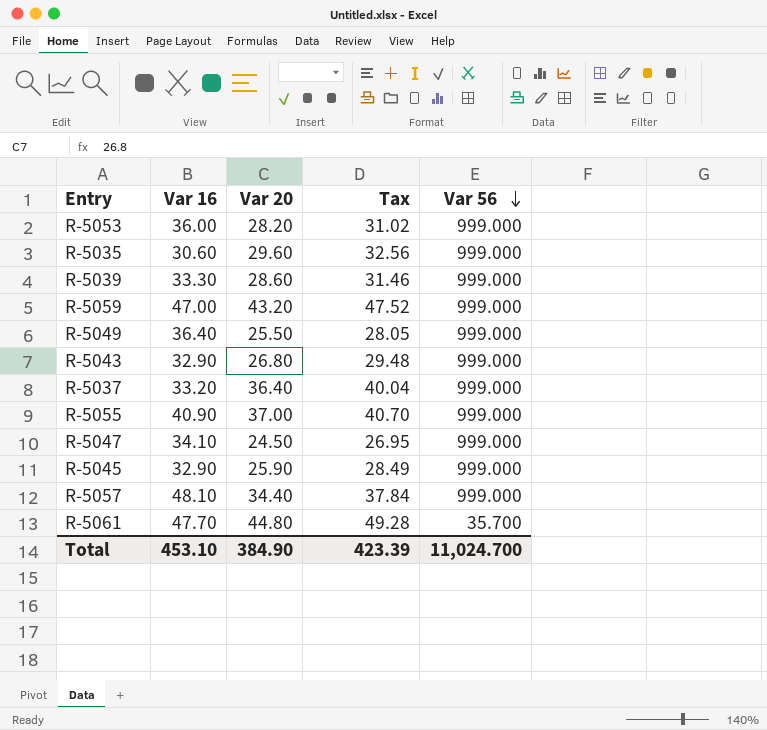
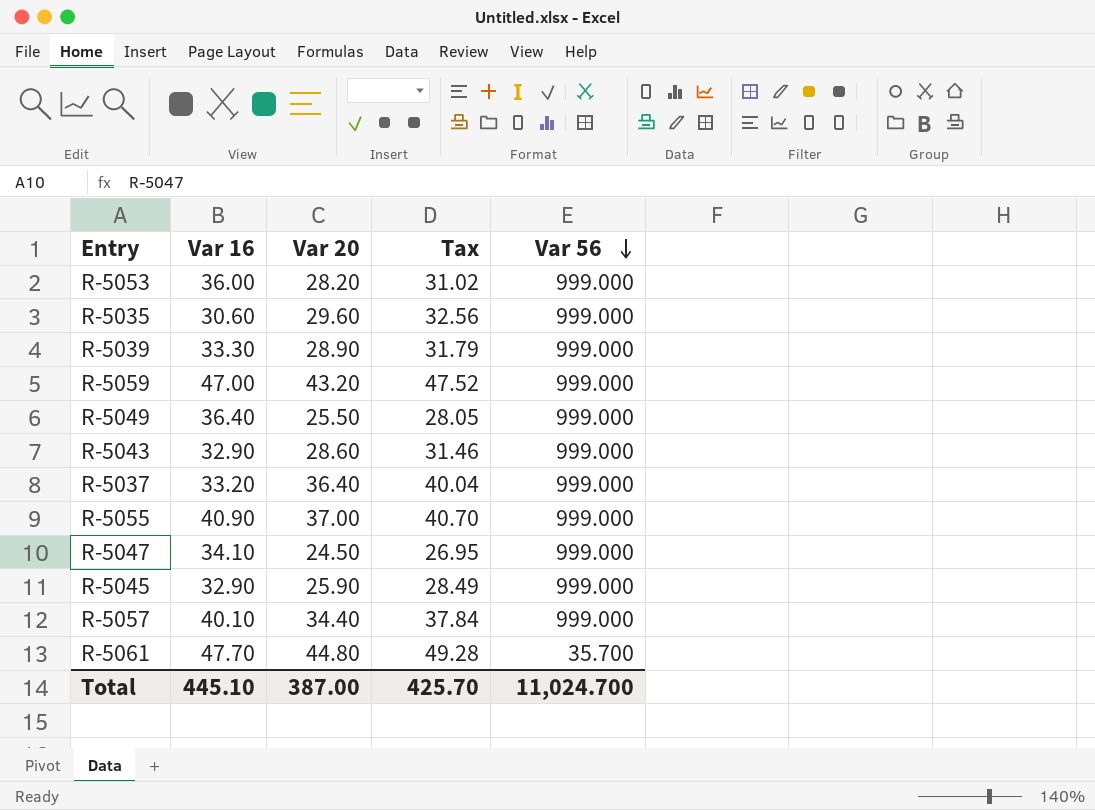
R-5039 | Var 20: 28.60 -> 28.90
R-5039 | Tax: 31.46 -> 31.79
R-5043 | Var 20: 26.80 -> 28.60
R-5043 | Tax: 29.48 -> 31.46
R-5057 | Var 16: 48.10 -> 40.10
Total | Var 16: 453.10 -> 445.10
Total | Var 20: 384.90 -> 387.00
Total | Tax: 423.39 -> 425.70

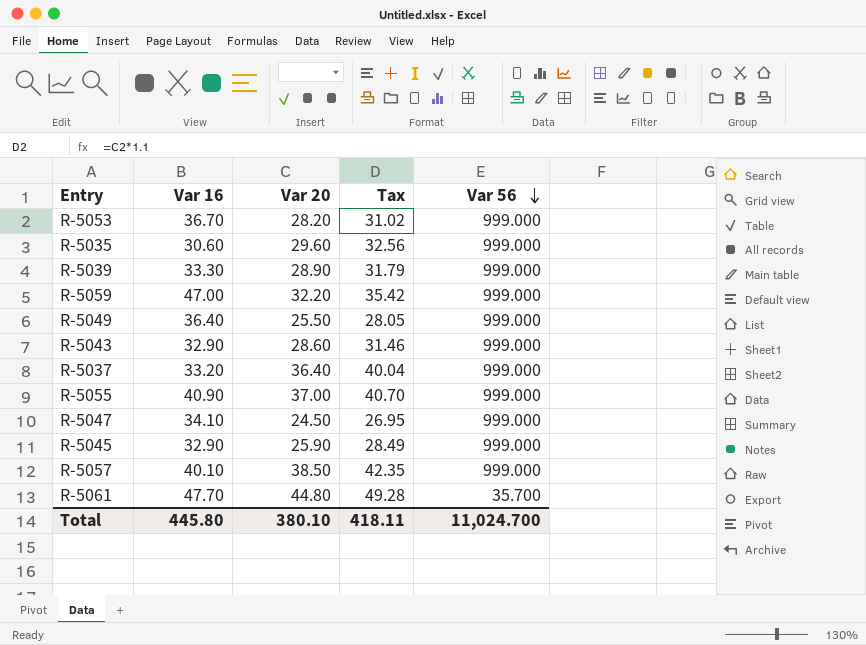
R-5053 | Var 16: 36.00 -> 36.70
R-5059 | Var 20: 43.20 -> 32.20
R-5059 | Tax: 47.52 -> 35.42
R-5057 | Var 20: 34.40 -> 38.50
R-5057 | Tax: 37.84 -> 42.35
Total | Var 16: 445.10 -> 445.80
Total | Var 20: 387.00 -> 380.10
Total | Tax: 425.70 -> 418.11

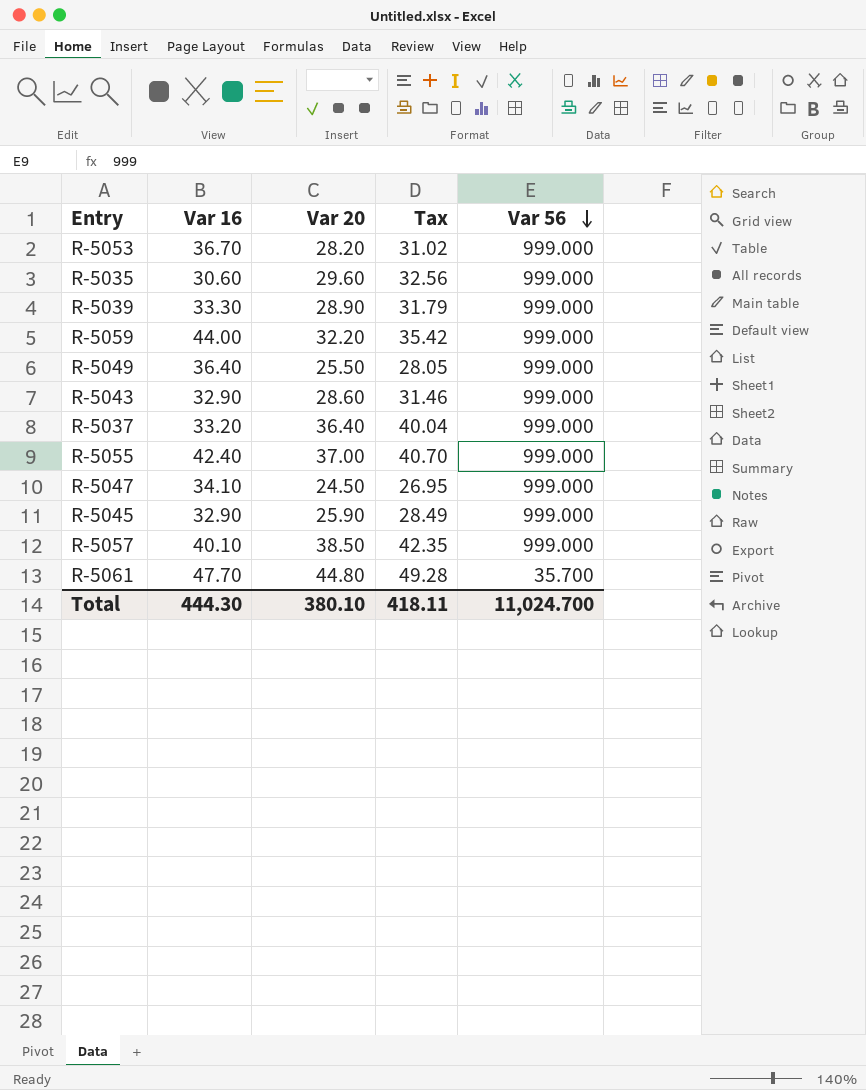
R-5059 | Var 16: 47.00 -> 44.00
R-5055 | Var 16: 40.90 -> 42.40
Total | Var 16: 445.80 -> 444.30

